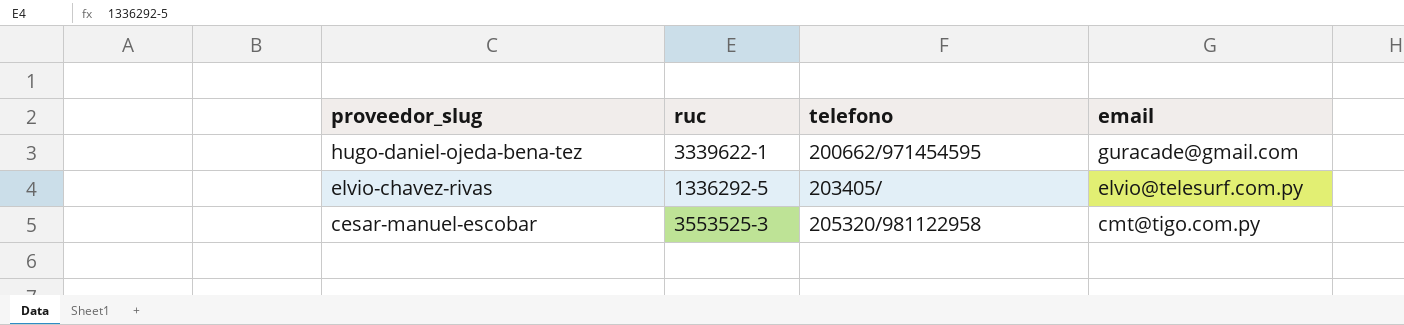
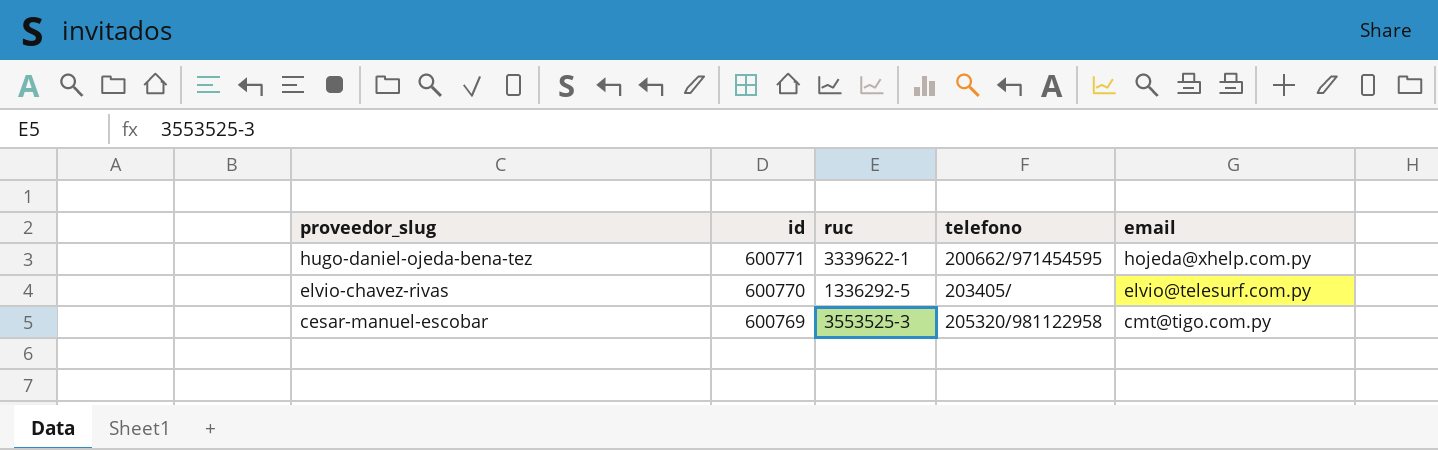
column id | position: none -> 2
hugo-daniel-ojeda-bena-tez | email: guracade@gmail.com -> hojeda@xhelp.com.py

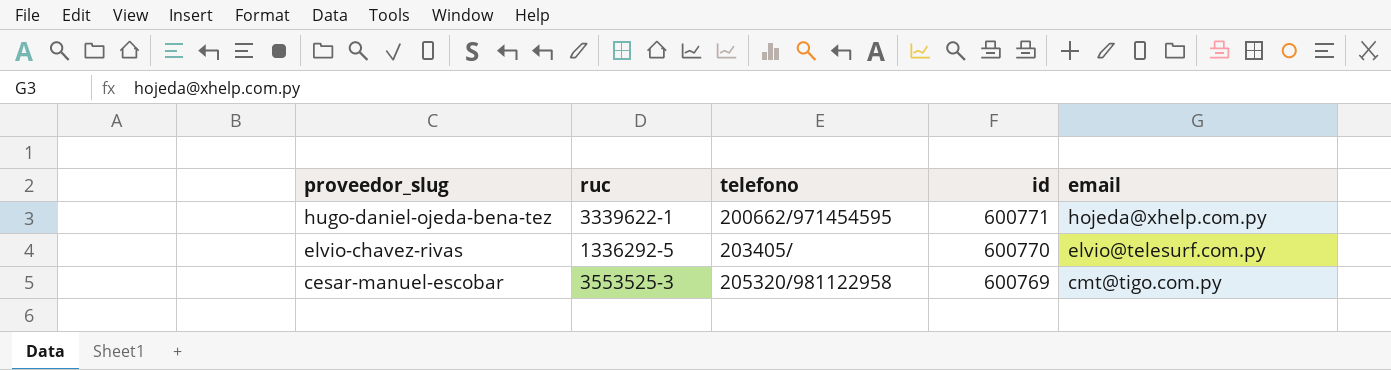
column id | position: 2 -> 4

